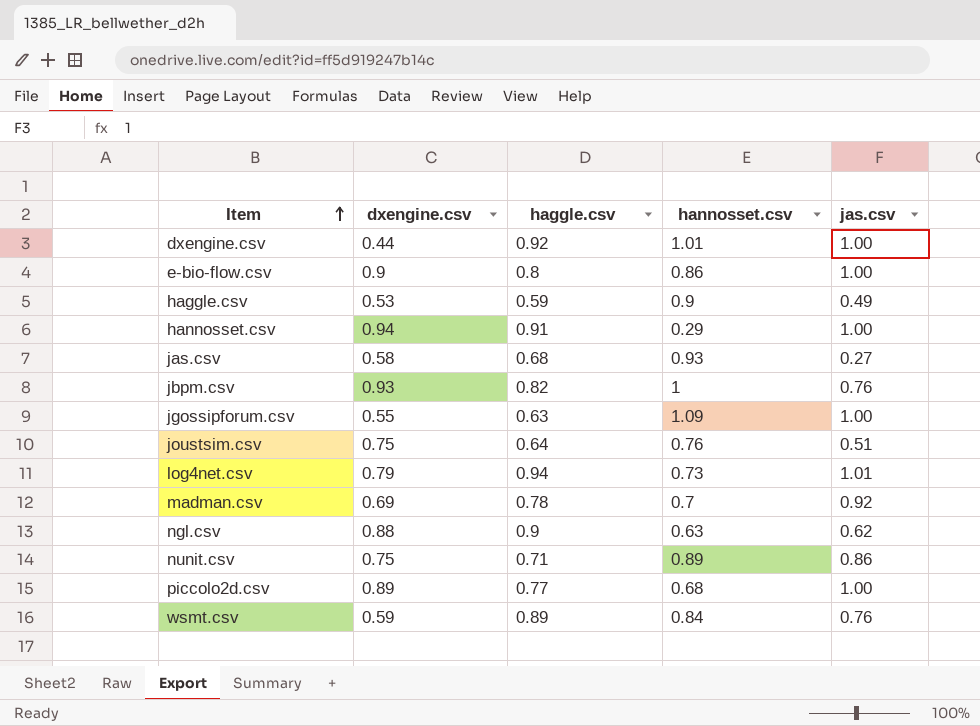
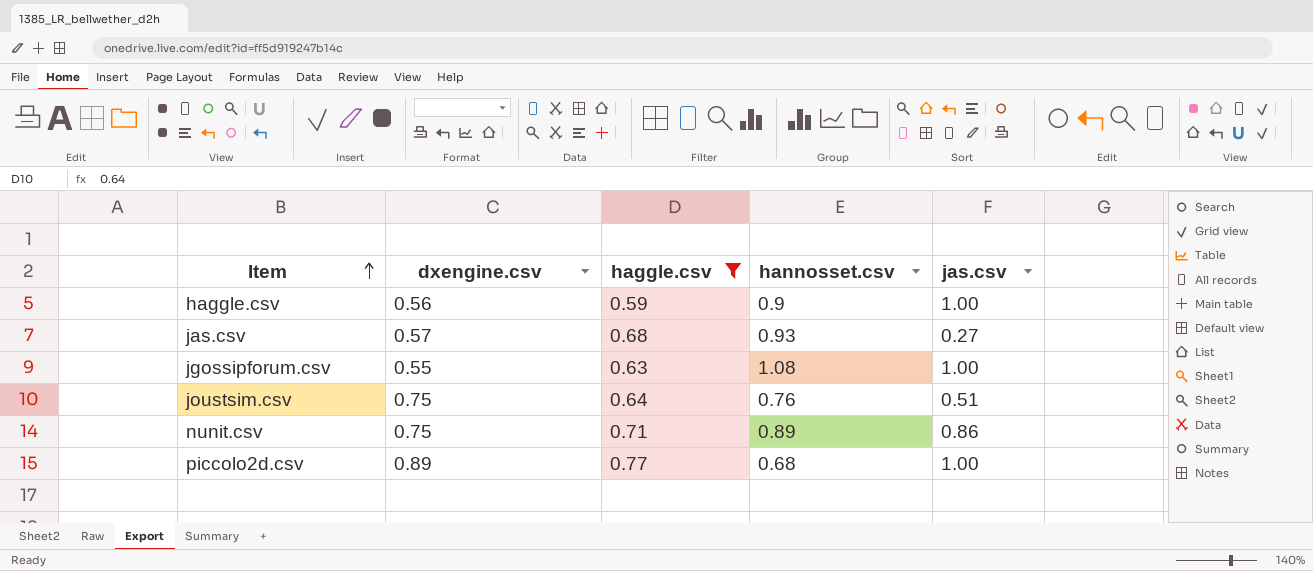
filter: none -> haggle.csv <= 0.77
haggle.csv | dxengine.csv: 0.53 -> 0.56
haggle.csv | jas.csv: 0.49 -> 1.00
jas.csv | dxengine.csv: 0.58 -> 0.57
jgossipforum.csv | hannosset.csv: 1.09 -> 1.08

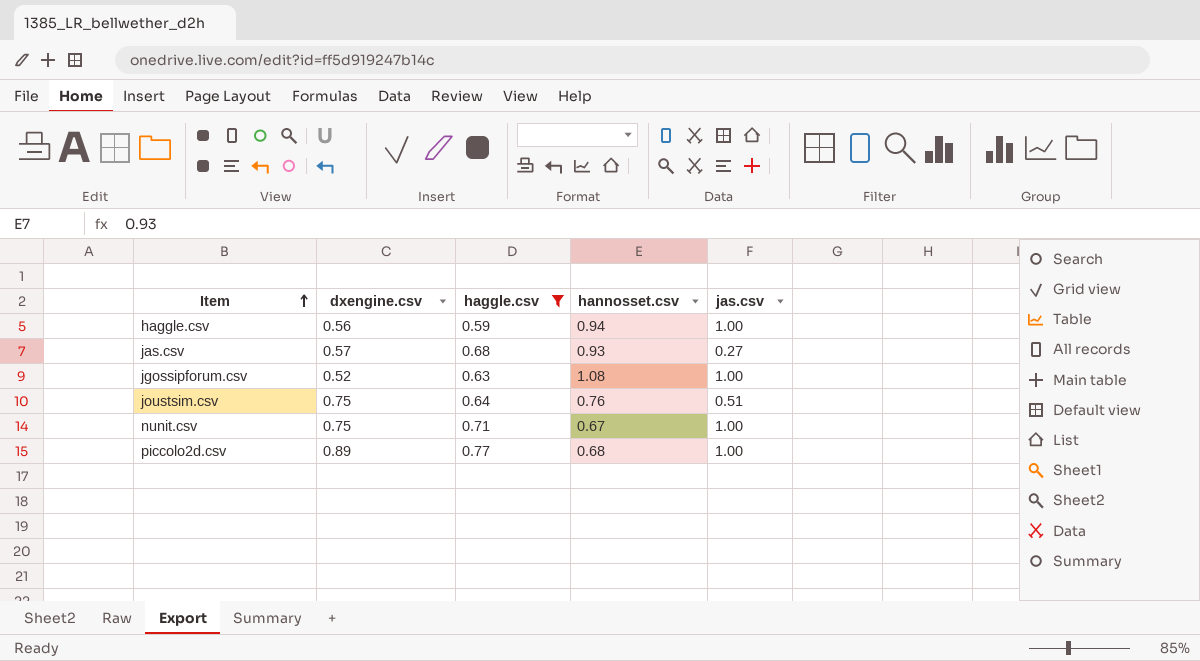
haggle.csv | hannosset.csv: 0.9 -> 0.94
jgossipforum.csv | dxengine.csv: 0.55 -> 0.52
nunit.csv | hannosset.csv: 0.89 -> 0.67
nunit.csv | jas.csv: 0.86 -> 1.00

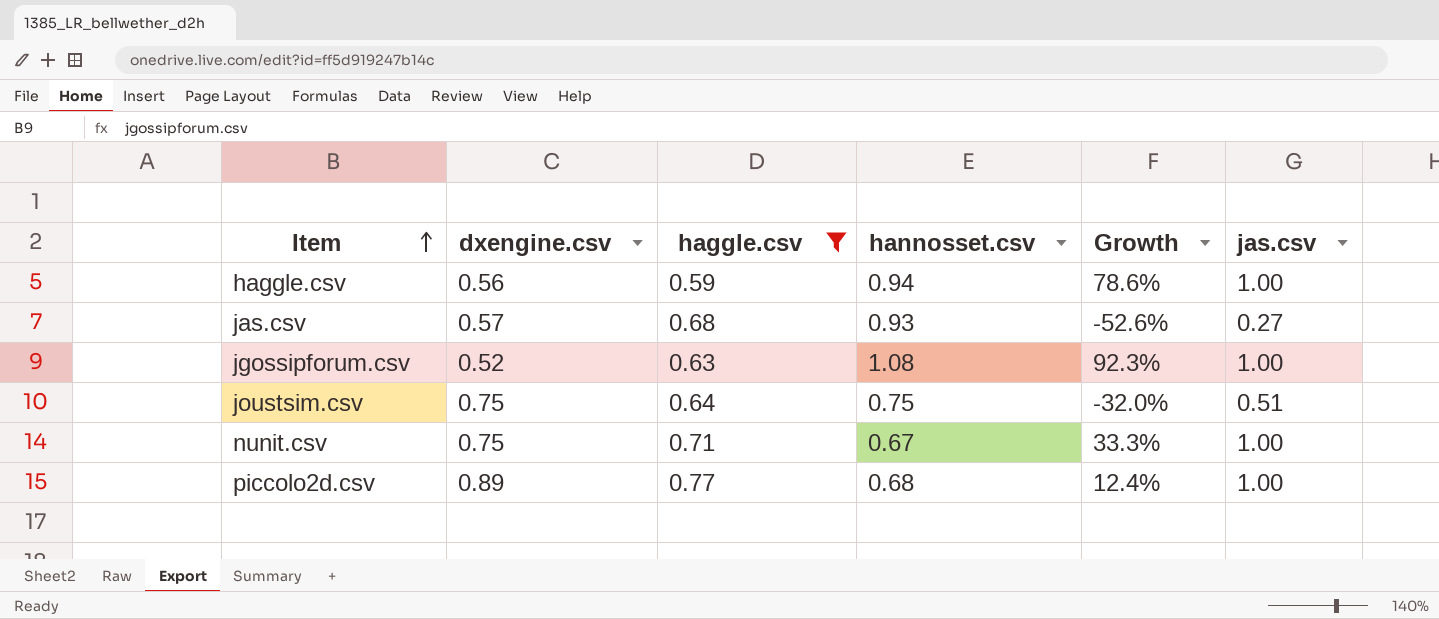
column Growth | formula: none -> ([jas.csv] - [dxengine.csv]) / [dxengine.csv]
joustsim.csv | hannosset.csv: 0.76 -> 0.75

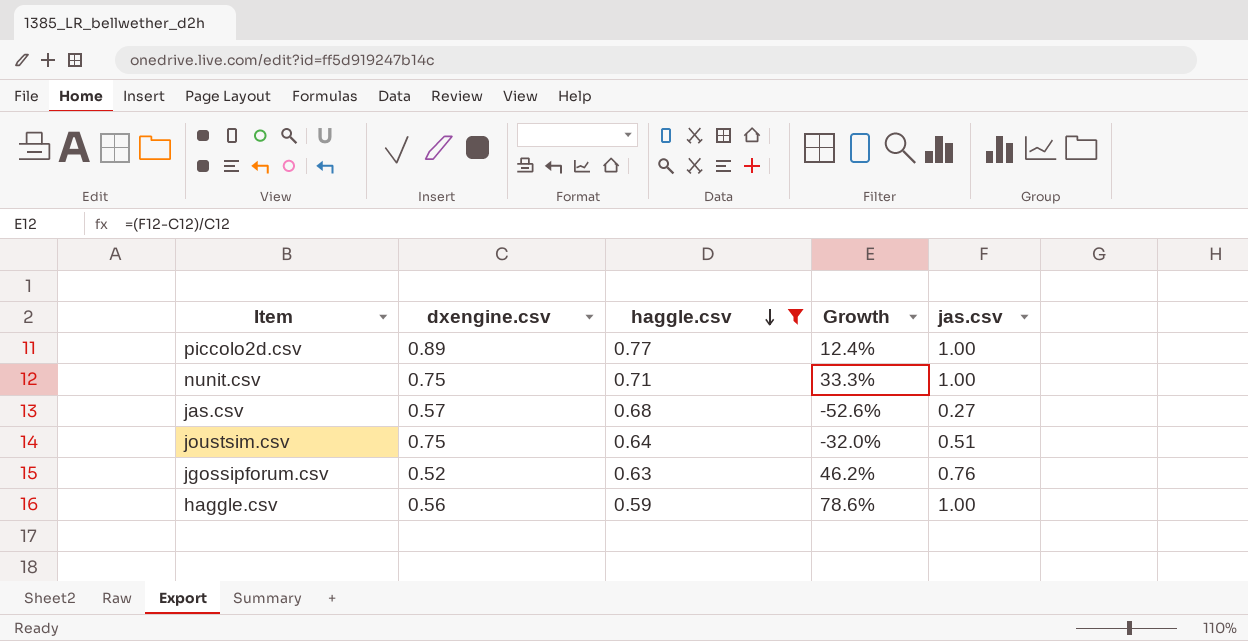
row order: Item ascending -> haggle.csv descending
column hannosset.csv | position: 4 -> none
jgossipforum.csv | Growth: 92.3% -> 46.2%
jgossipforum.csv | jas.csv: 1.00 -> 0.76

